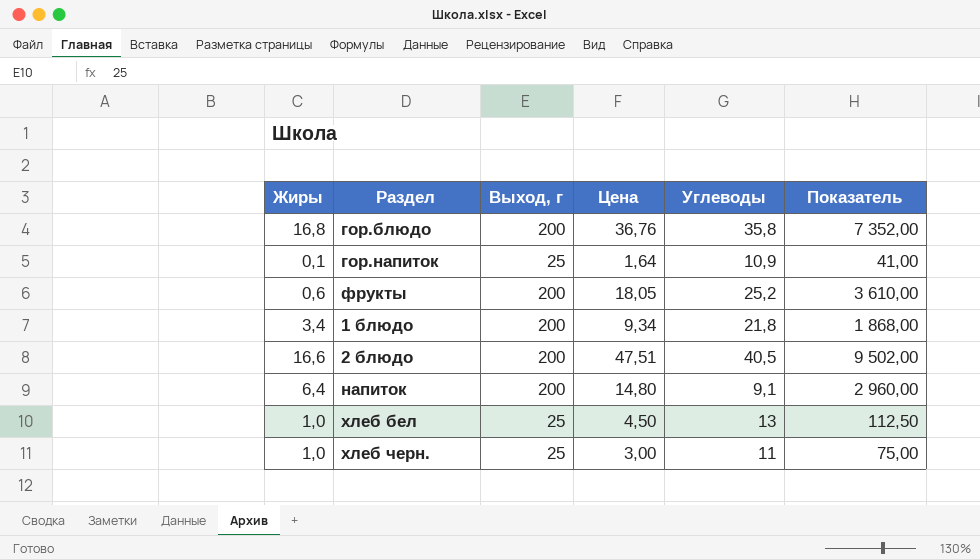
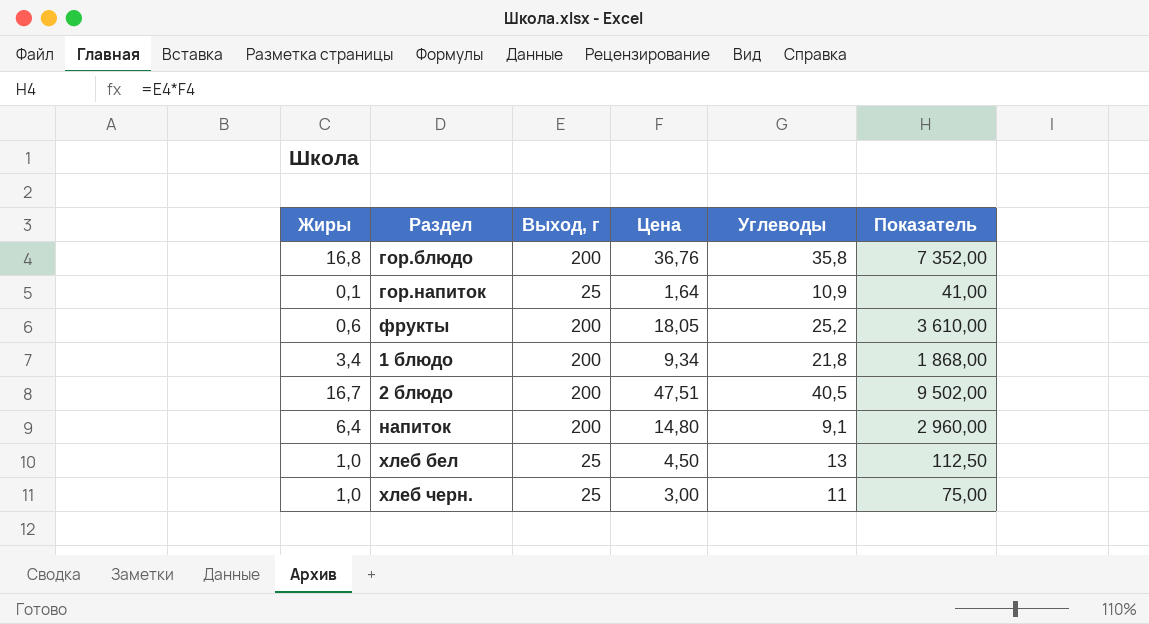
2 блюдо | Жиры: 16,6 -> 16,7

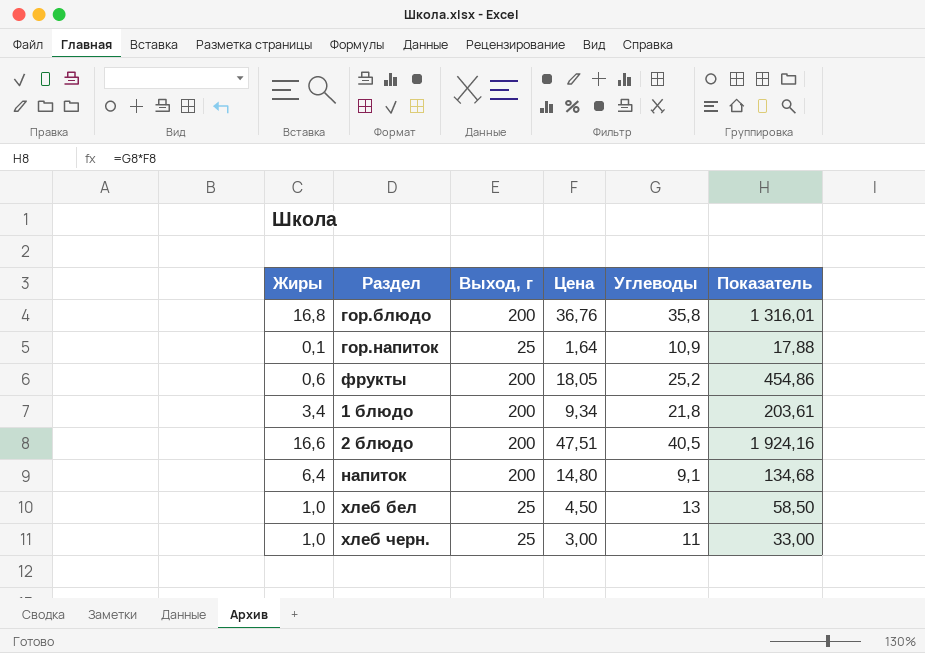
column Показатель | formula: [Выход, г] * [Цена] -> [Цена] * [Углеводы]
2 блюдо | Жиры: 16,7 -> 16,6

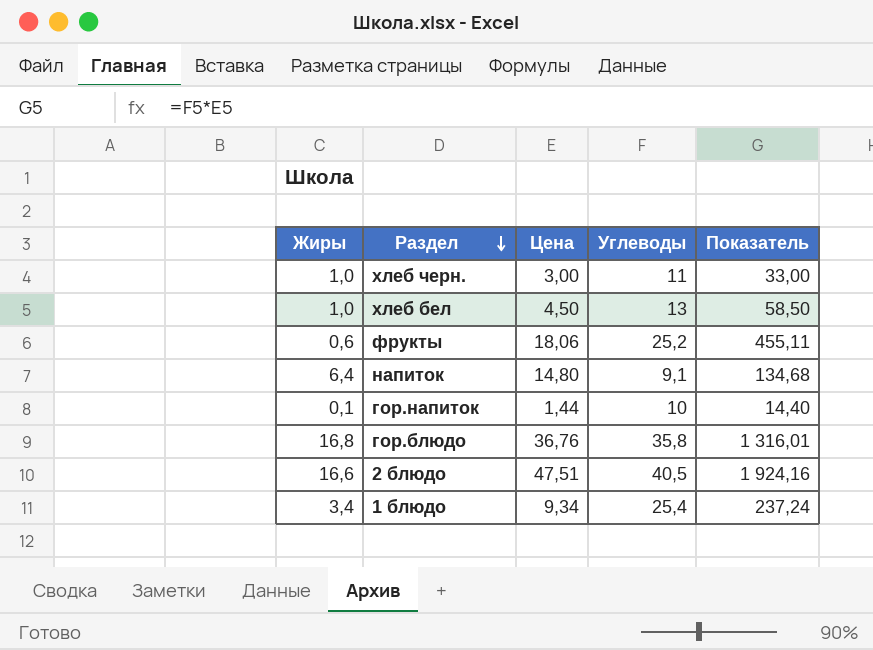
row order: none -> Раздел descending
column Выход, г | position: 3 -> none
фрукты | Цена: 18,05 -> 18,06
фрукты | Показатель: 454,86 -> 455,11
гор.напиток | Цена: 1,64 -> 1,44
гор.напиток | Углеводы: 10,9 -> 10
гор.напиток | Показатель: 17,88 -> 14,40
1 блюдо | Углеводы: 21,8 -> 25,4
1 блюдо | Показатель: 203,61 -> 237,24

